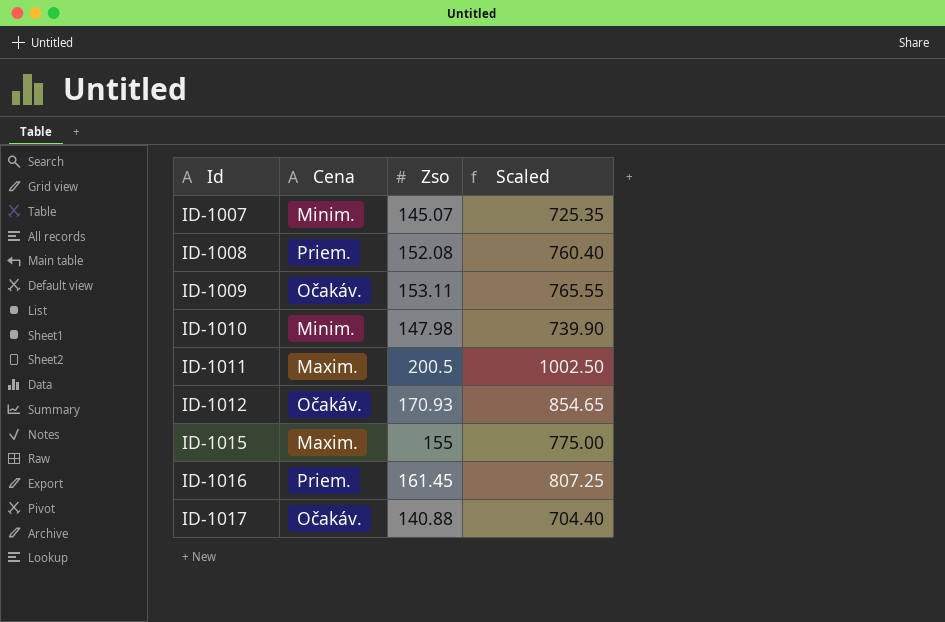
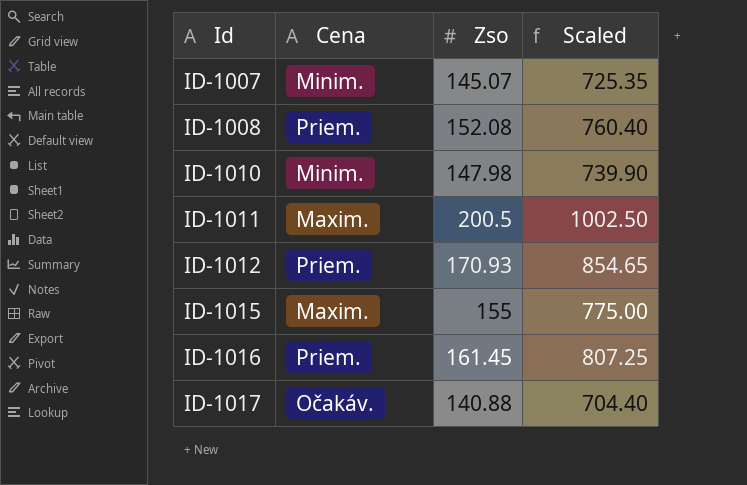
row ID-1009: Očakáv. | 153.11 | 765.55 -> none
ID-1012 | Cena: Očakáv. -> Priem.

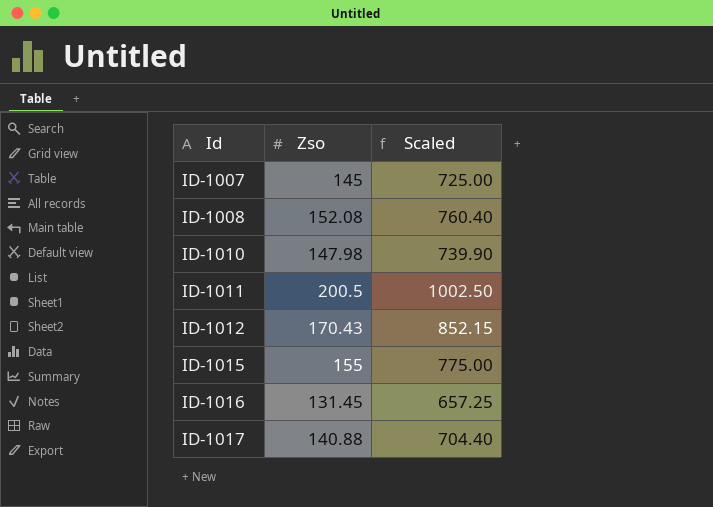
column Cena | position: 2 -> none
ID-1007 | Zso: 145.07 -> 145
ID-1007 | Scaled: 725.35 -> 725.00
ID-1012 | Zso: 170.93 -> 170.43
ID-1012 | Scaled: 854.65 -> 852.15
ID-1016 | Zso: 161.45 -> 131.45
ID-1016 | Scaled: 807.25 -> 657.25

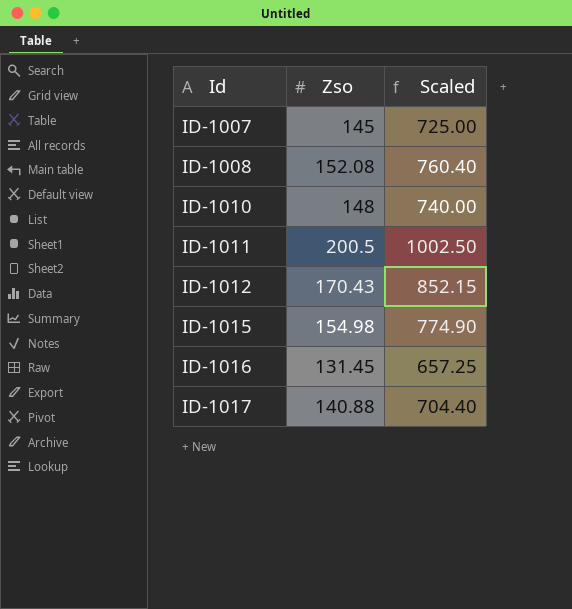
ID-1010 | Zso: 147.98 -> 148
ID-1010 | Scaled: 739.90 -> 740.00
ID-1015 | Zso: 155 -> 154.98
ID-1015 | Scaled: 775.00 -> 774.90

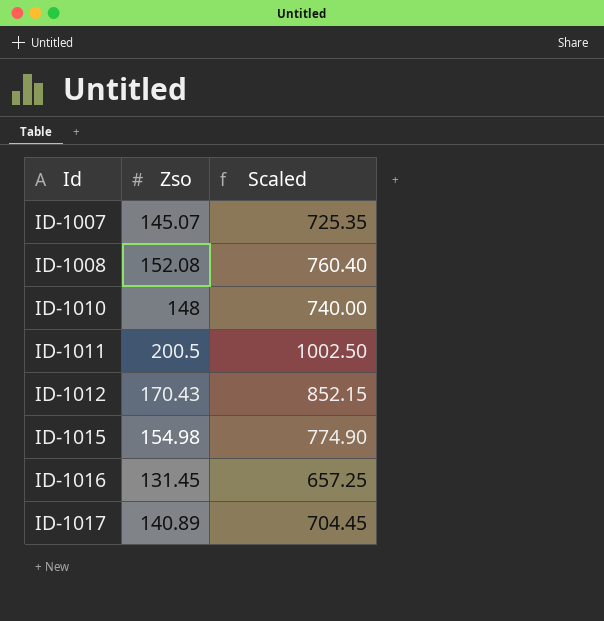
ID-1007 | Zso: 145 -> 145.07
ID-1007 | Scaled: 725.00 -> 725.35
ID-1017 | Zso: 140.88 -> 140.89
ID-1017 | Scaled: 704.40 -> 704.45

